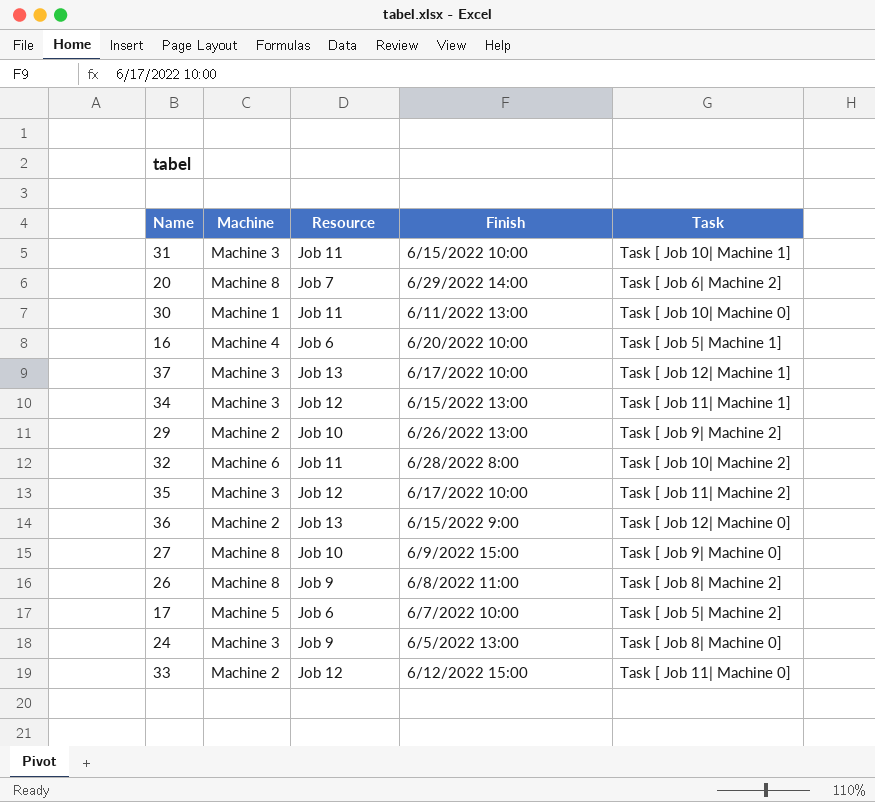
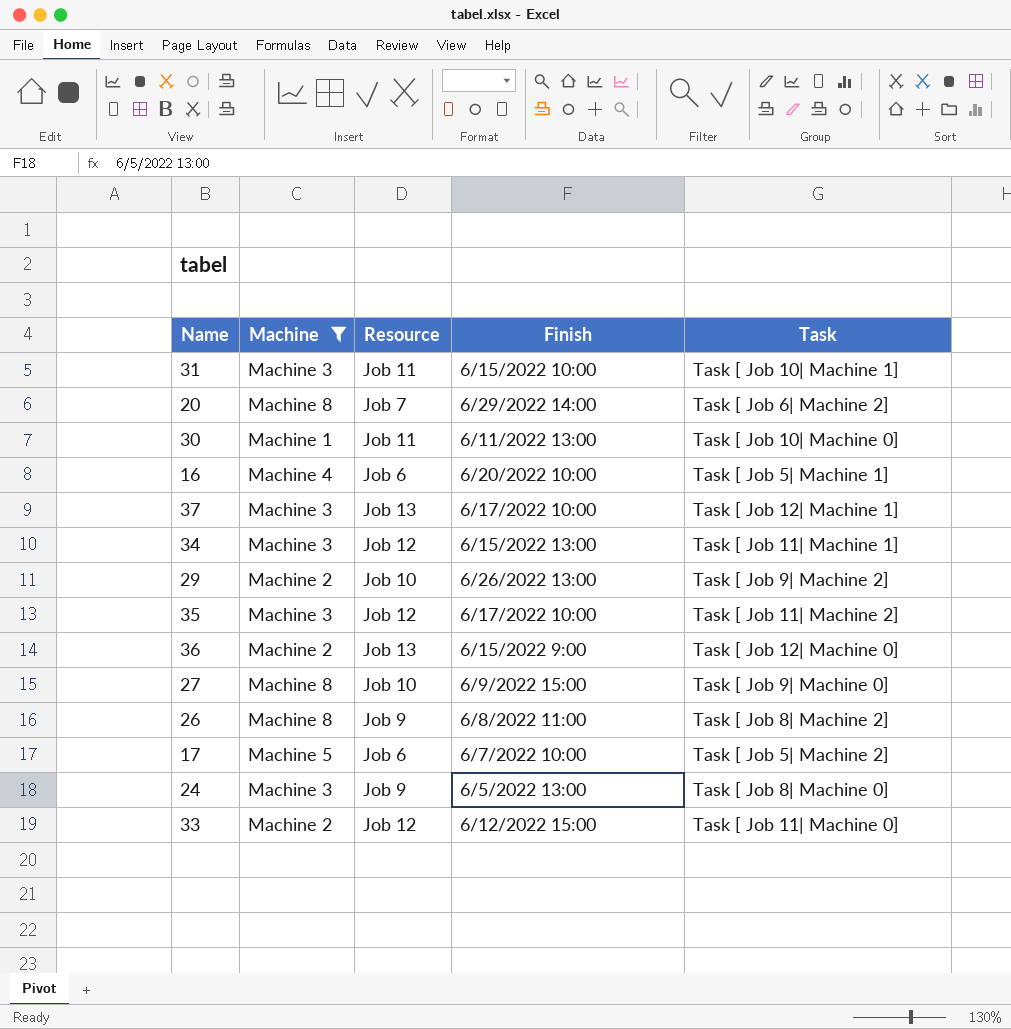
filter: none -> Machine != Machine 6

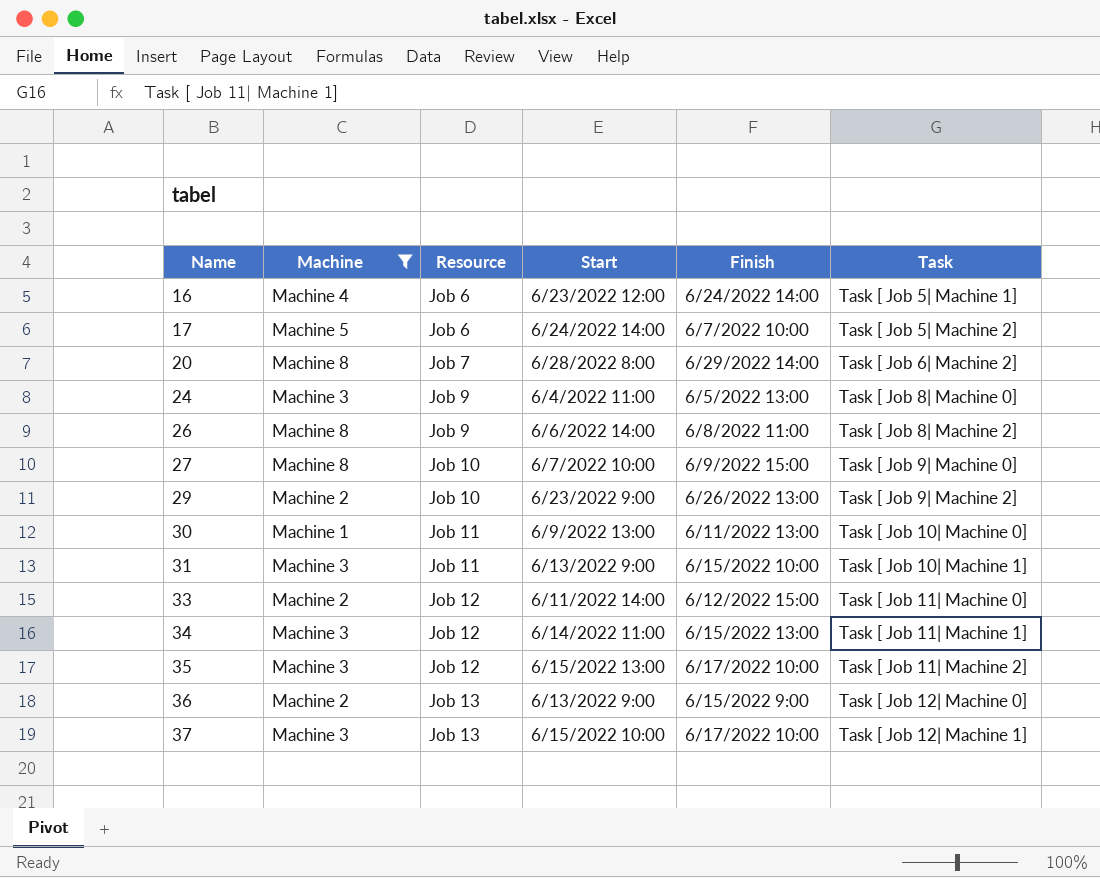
row order: none -> Name ascending
column Start | position: none -> 4
16 | Finish: 6/20/2022 10:00 -> 6/24/2022 14:00

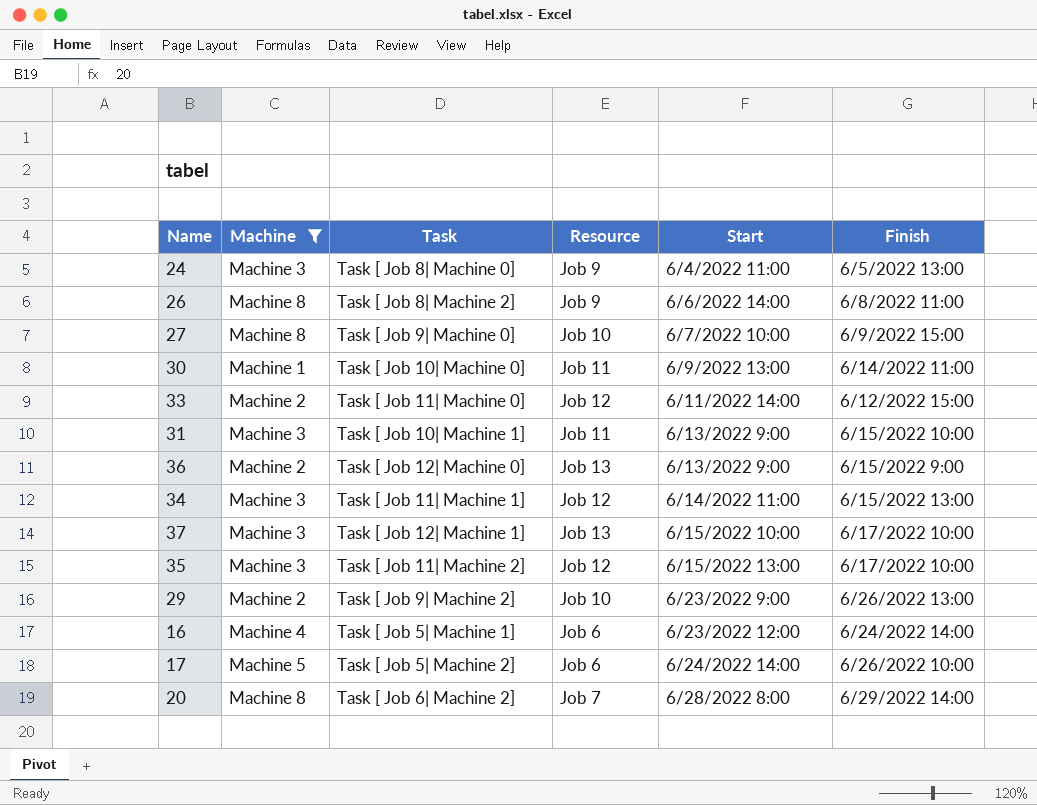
row order: Name ascending -> Start ascending
column Task | position: 6 -> 3
30 | Finish: 6/11/2022 13:00 -> 6/14/2022 11:00
17 | Finish: 6/7/2022 10:00 -> 6/26/2022 10:00

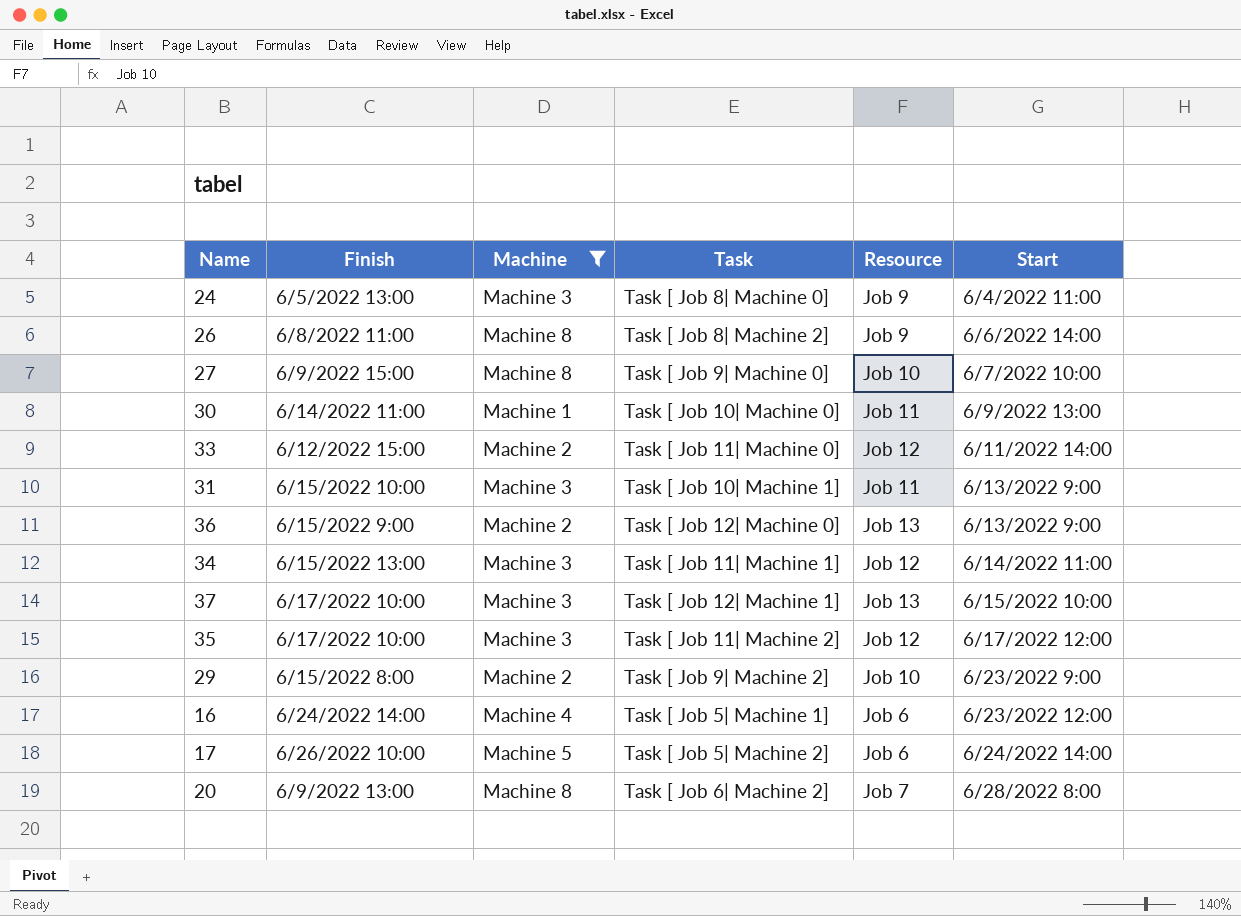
column Finish | position: 6 -> 2
35 | Start: 6/15/2022 13:00 -> 6/17/2022 12:00
29 | Finish: 6/26/2022 13:00 -> 6/15/2022 8:00
20 | Finish: 6/29/2022 14:00 -> 6/9/2022 13:00

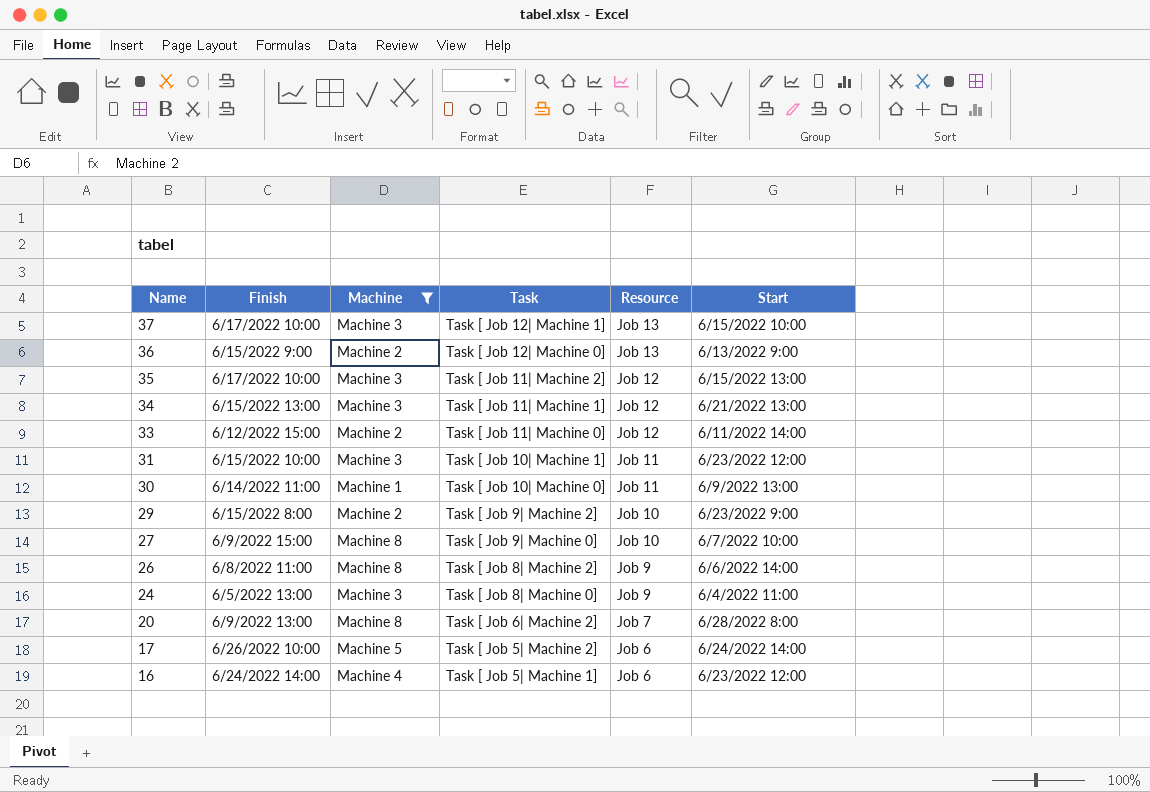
row order: Start ascending -> Name descending
35 | Start: 6/17/2022 12:00 -> 6/15/2022 13:00
34 | Start: 6/14/2022 11:00 -> 6/21/2022 13:00
31 | Start: 6/13/2022 9:00 -> 6/23/2022 12:00

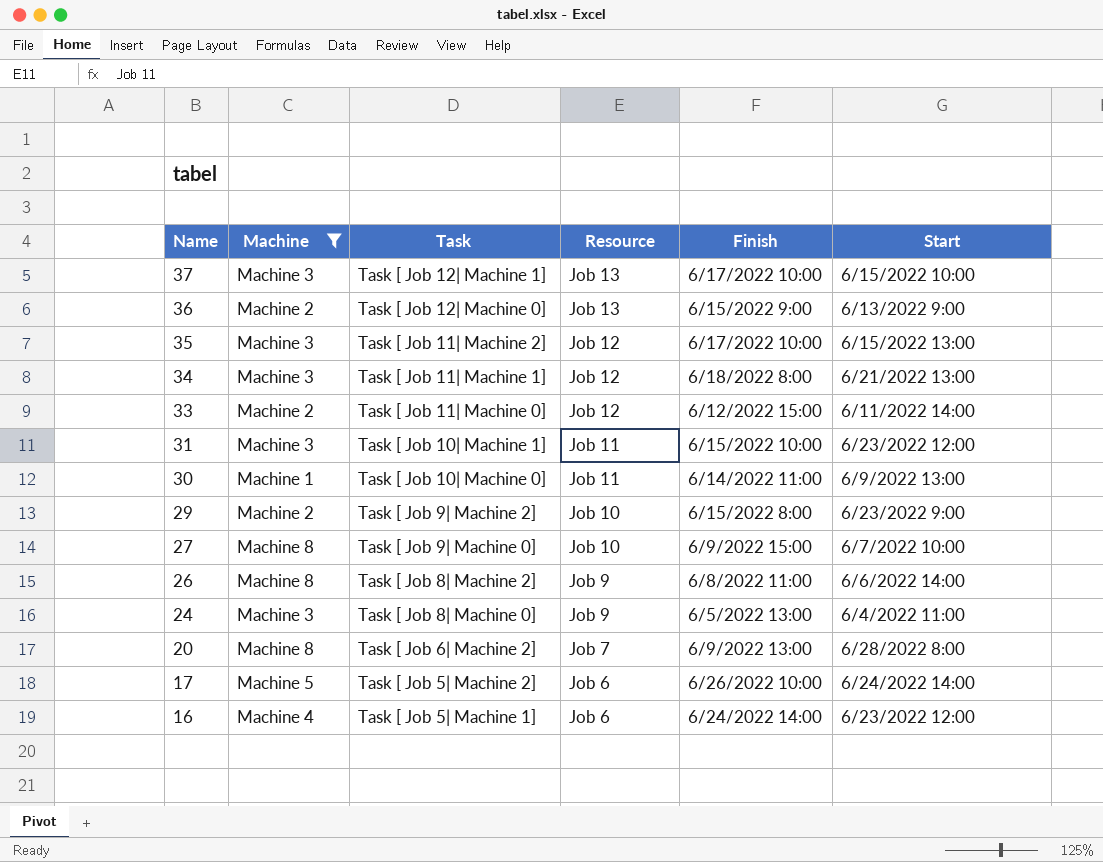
column Finish | position: 2 -> 5
34 | Finish: 6/15/2022 13:00 -> 6/18/2022 8:00

